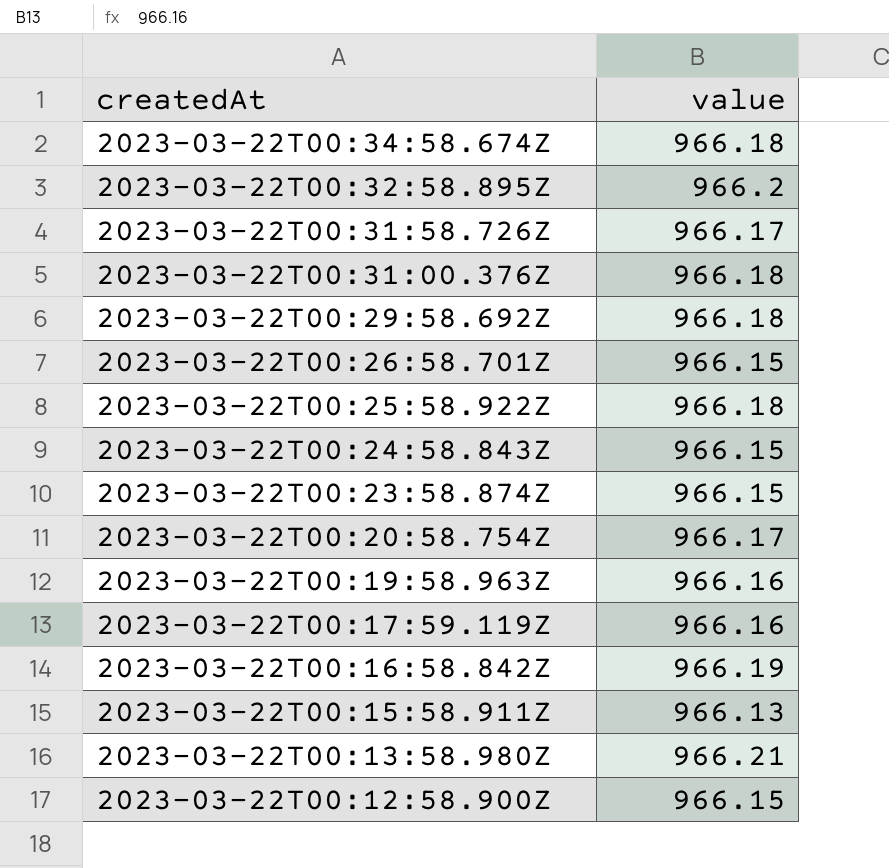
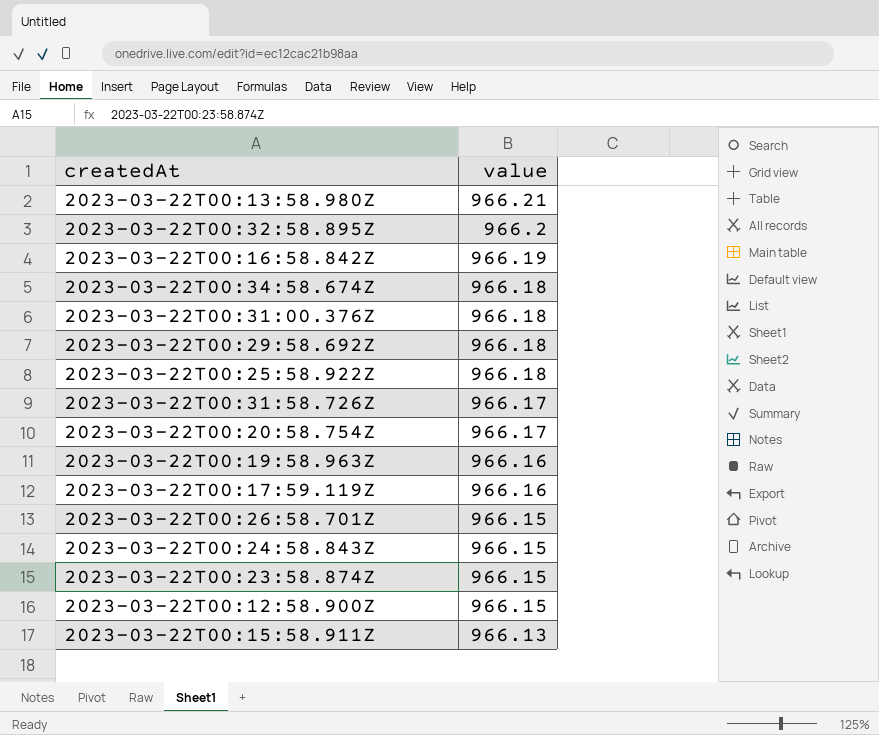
row order: createdAt descending -> value descending

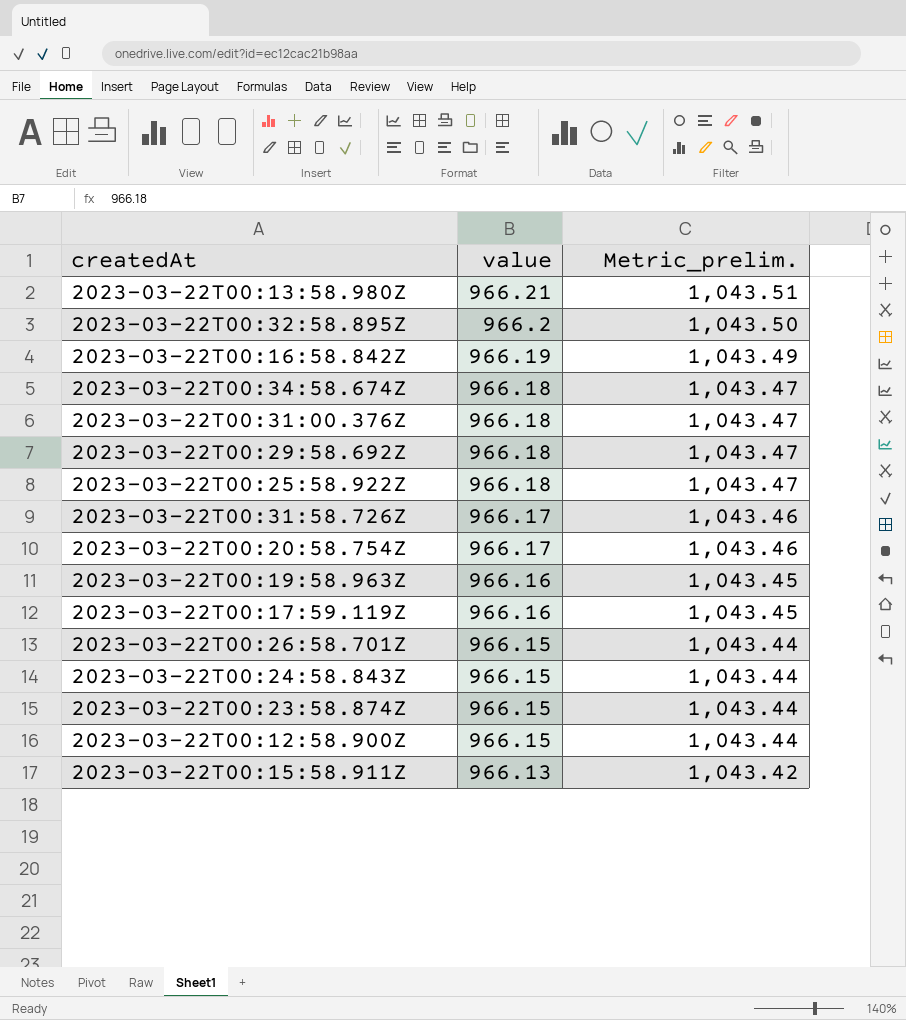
column Metric_prelim. | formula: none -> [value] * 1.08

